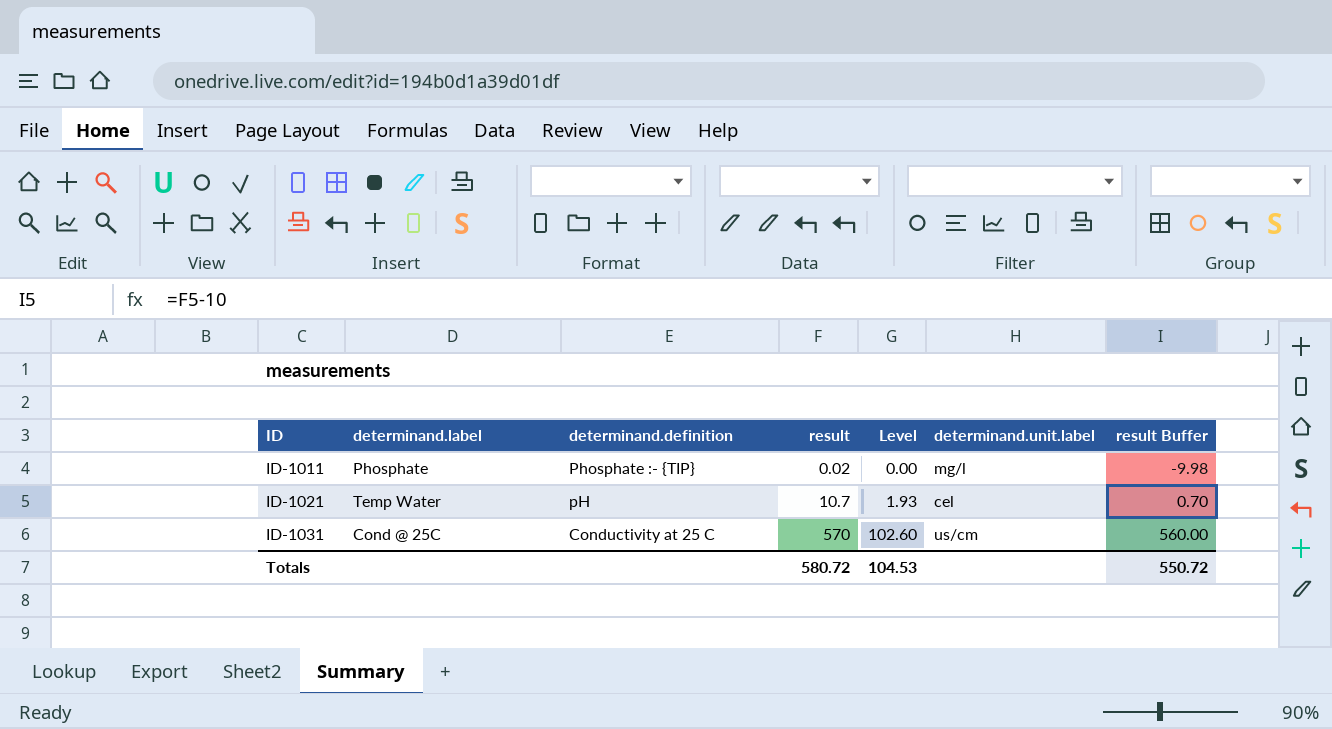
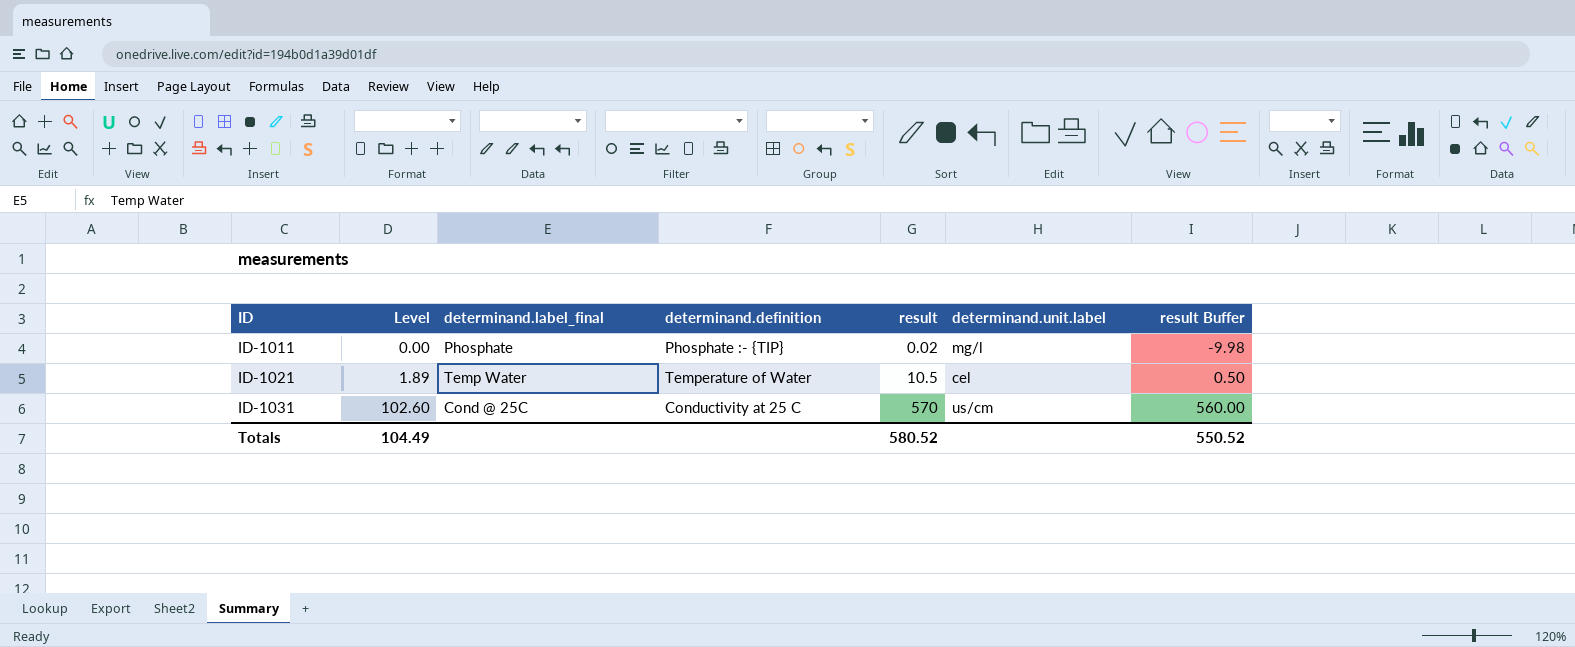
column Level | position: 5 -> 2
column name: determinand.label -> determinand.label_final
ID-1021 | Level: 1.93 -> 1.89
ID-1021 | determinand.definition: pH -> Temperature of Water
ID-1021 | result: 10.7 -> 10.5
ID-1021 | result Buffer: 0.70 -> 0.50
Totals | Level: 104.53 -> 104.49
Totals | result: 580.72 -> 580.52
Totals | result Buffer: 550.72 -> 550.52

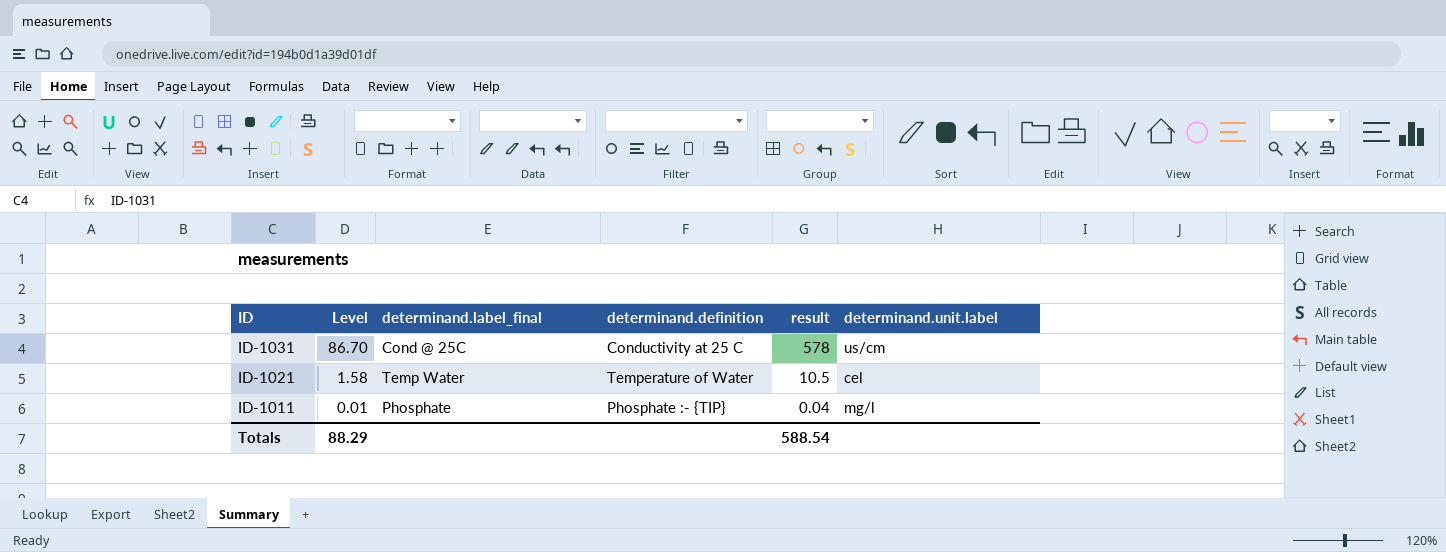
row order: ID ascending -> ID descending
column result Buffer | formula: [result] - 10 -> none
column Level | formula: [result] * 0.18 -> [result] * 0.15
ID-1031 | result: 570 -> 578
ID-1011 | result: 0.02 -> 0.04
Totals | Level: 104.49 -> 88.29
Totals | result: 580.52 -> 588.54

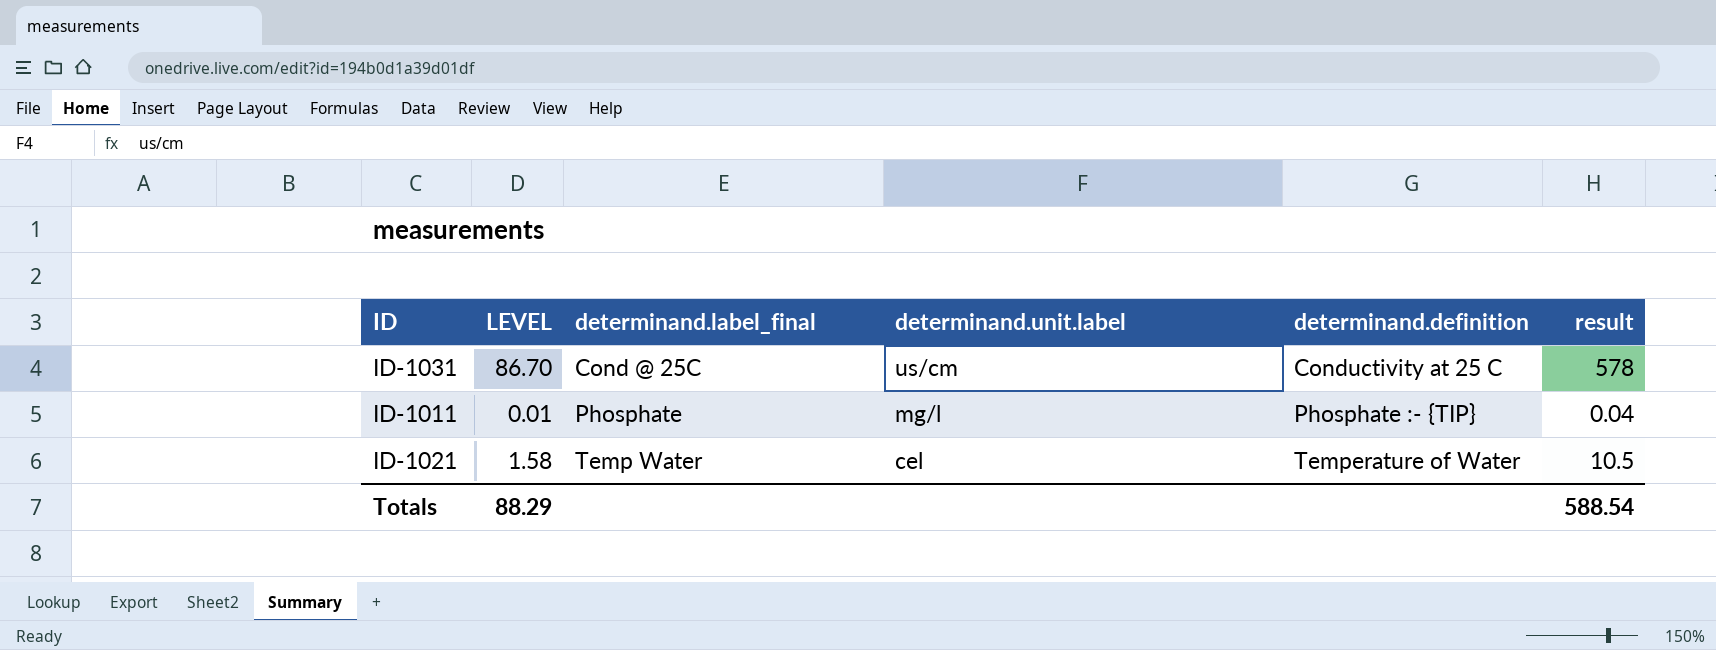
row order: ID descending -> determinand.label_final ascending
column name: Level -> LEVEL
column determinand.unit.label | position: 6 -> 4

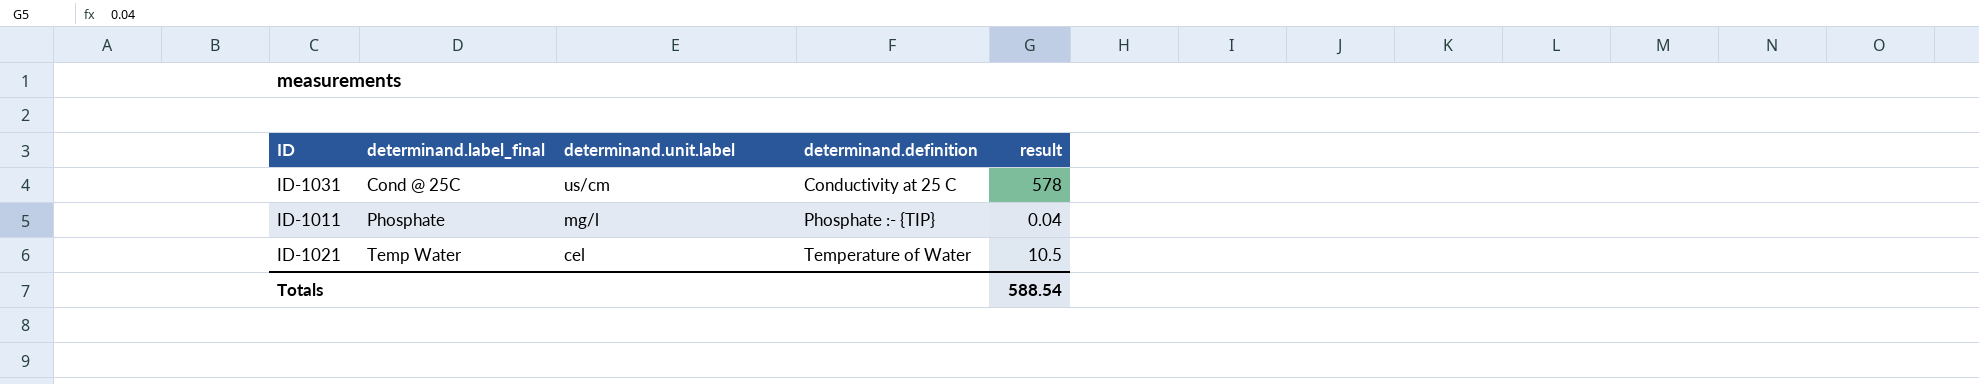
column LEVEL | formula: [result] * 0.15 -> none

